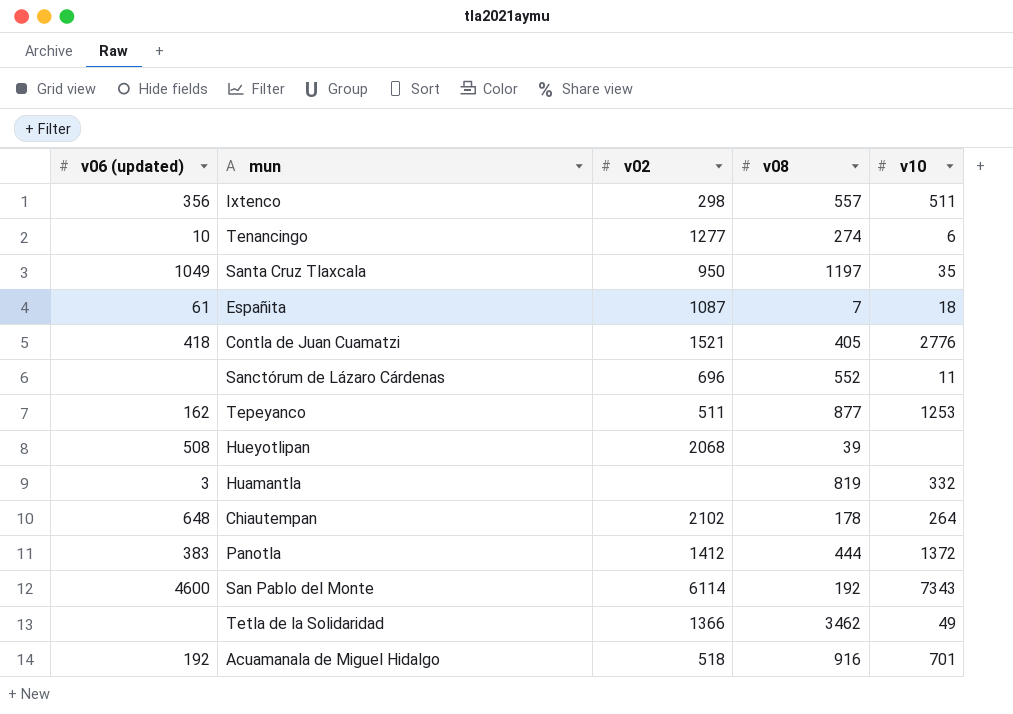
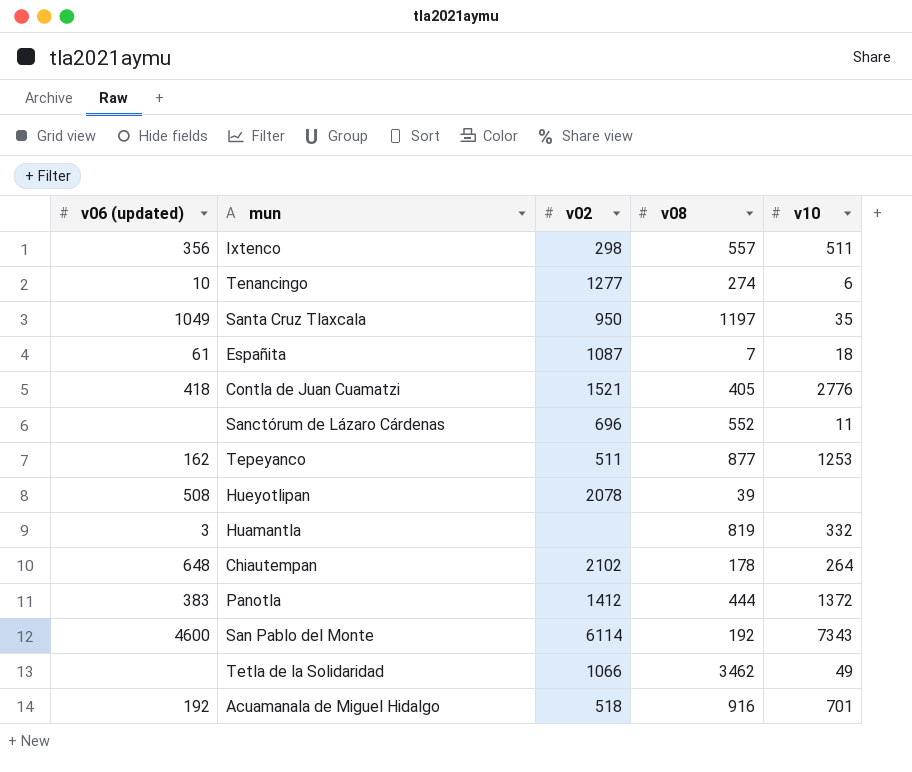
Hueyotlipan | v02: 2068 -> 2078
Tetla de la Solidaridad | v02: 1366 -> 1066

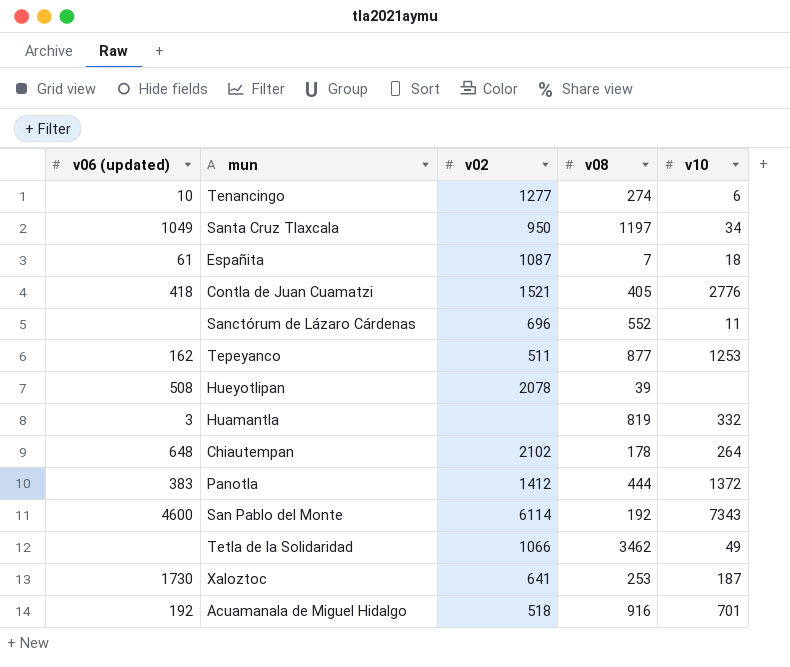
row Ixtenco: 356 | 298 | 557 | 511 -> none
Santa Cruz Tlaxcala | v10: 35 -> 34
row Xaloztoc: none -> 1730 | 641 | 253 | 187

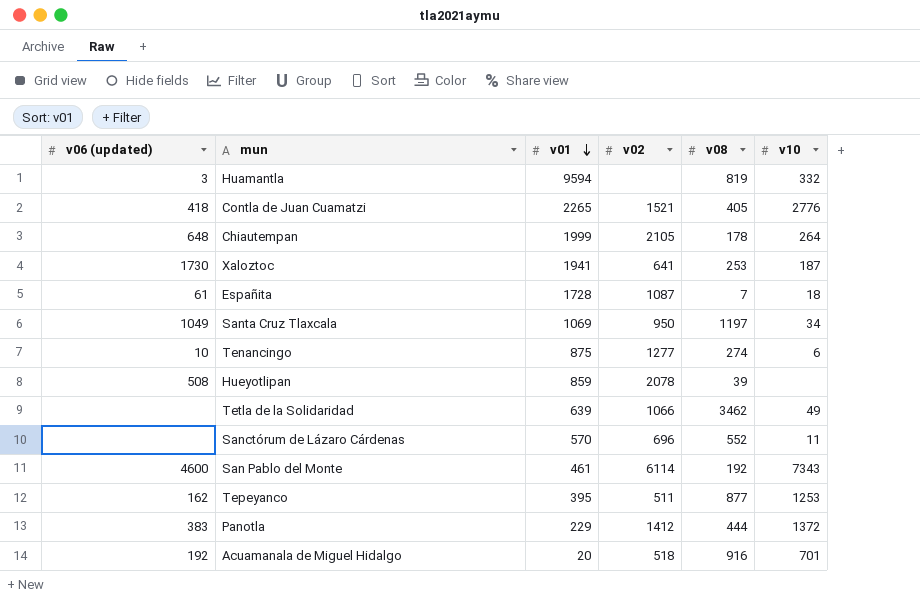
row order: none -> v01 descending
column v01 | position: none -> 3
Chiautempan | v02: 2102 -> 2105

